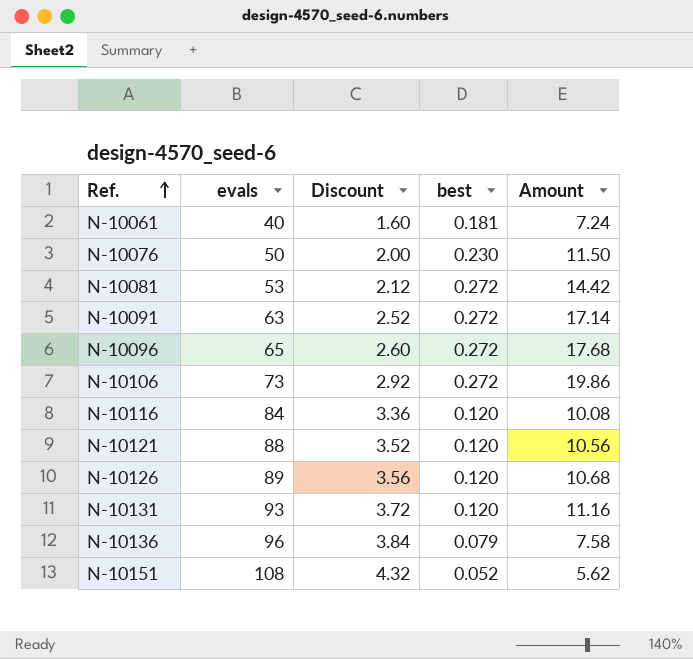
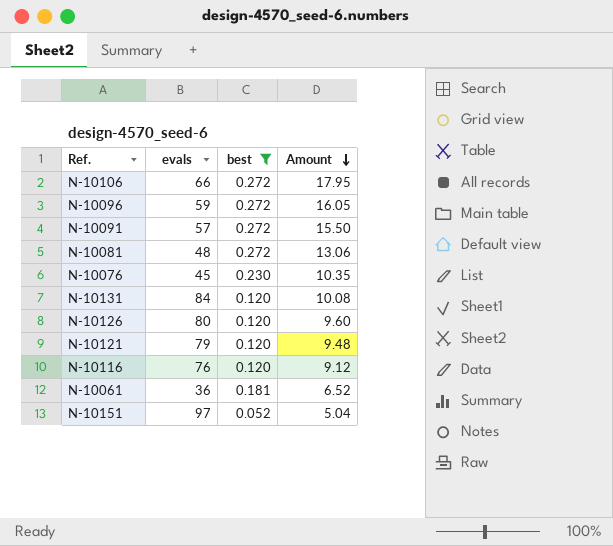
filter: none -> best != 0.079
row order: Ref. ascending -> Amount descending
column Discount | formula: [evals] * 0.04 -> none
N-10106 | evals: 73 -> 66
N-10106 | Amount: 19.86 -> 17.95
N-10096 | evals: 65 -> 59
N-10096 | Amount: 17.68 -> 16.05
N-10091 | evals: 63 -> 57
N-10091 | Amount: 17.14 -> 15.50
N-10081 | evals: 53 -> 48
N-10081 | Amount: 14.42 -> 13.06
N-10076 | evals: 50 -> 45
N-10076 | Amount: 11.50 -> 10.35
N-10131 | evals: 93 -> 84
N-10131 | Amount: 11.16 -> 10.08
N-10126 | evals: 89 -> 80
N-10126 | Amount: 10.68 -> 9.60
N-10121 | evals: 88 -> 79
N-10121 | Amount: 10.56 -> 9.48
N-10116 | evals: 84 -> 76
N-10116 | Amount: 10.08 -> 9.12
N-10061 | evals: 40 -> 36
N-10061 | Amount: 7.24 -> 6.52
N-10151 | evals: 108 -> 97
N-10151 | Amount: 5.62 -> 5.04

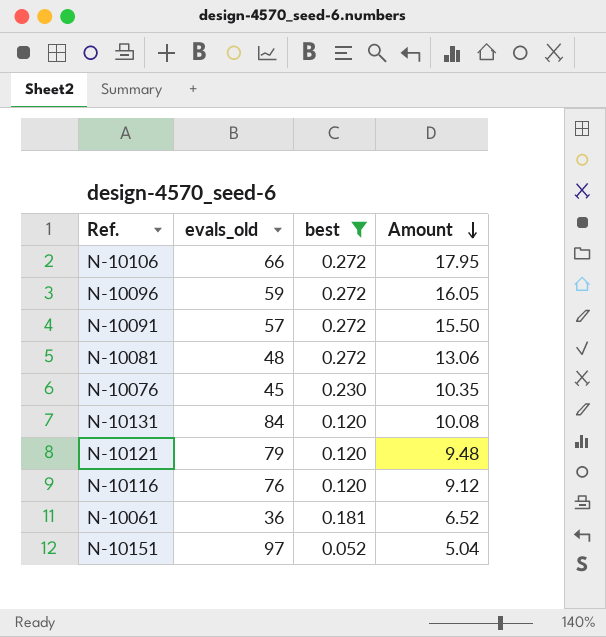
column name: evals -> evals_old
row N-10126: 80 | 0.120 | 9.60 -> none

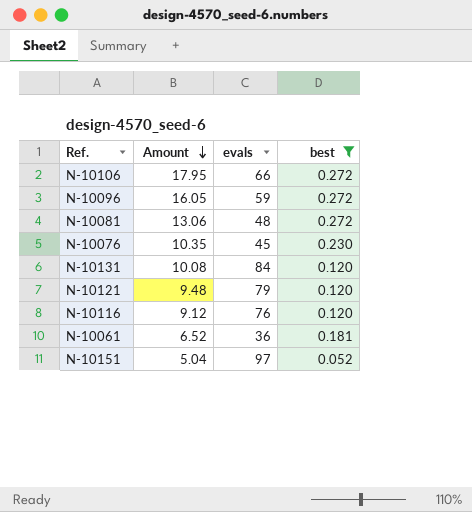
column Amount | position: 4 -> 2
column name: evals_old -> evals
row N-10091: 57 | 0.272 | 15.50 -> none

